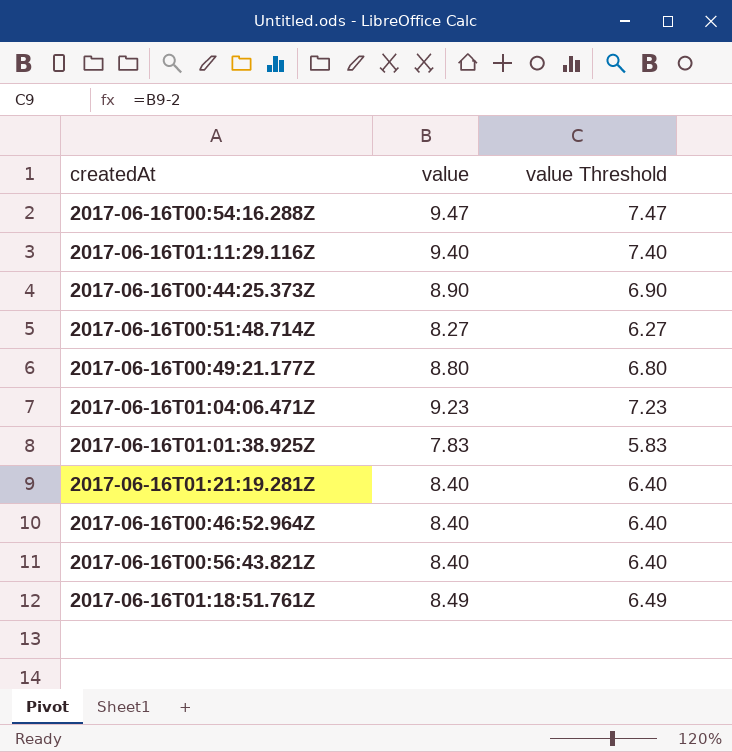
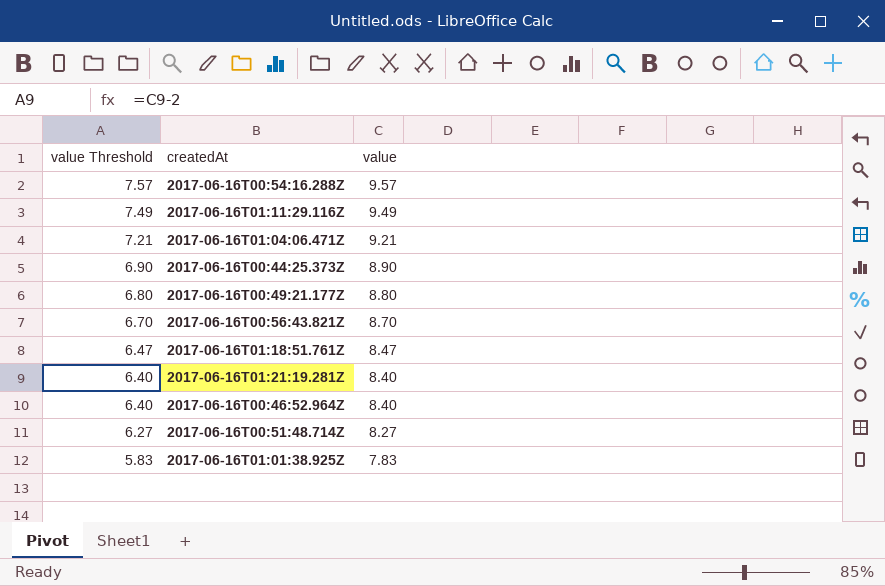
row order: none -> value Threshold descending
column value Threshold | position: 3 -> 1
2017-06-16T00:54:16.288Z | value Threshold: 7.47 -> 7.57
2017-06-16T00:54:16.288Z | value: 9.47 -> 9.57
2017-06-16T01:11:29.116Z | value Threshold: 7.40 -> 7.49
2017-06-16T01:11:29.116Z | value: 9.40 -> 9.49
2017-06-16T01:04:06.471Z | value Threshold: 7.23 -> 7.21
2017-06-16T01:04:06.471Z | value: 9.23 -> 9.21
2017-06-16T00:56:43.821Z | value Threshold: 6.40 -> 6.70
2017-06-16T00:56:43.821Z | value: 8.40 -> 8.70
2017-06-16T01:18:51.761Z | value Threshold: 6.49 -> 6.47
2017-06-16T01:18:51.761Z | value: 8.49 -> 8.47

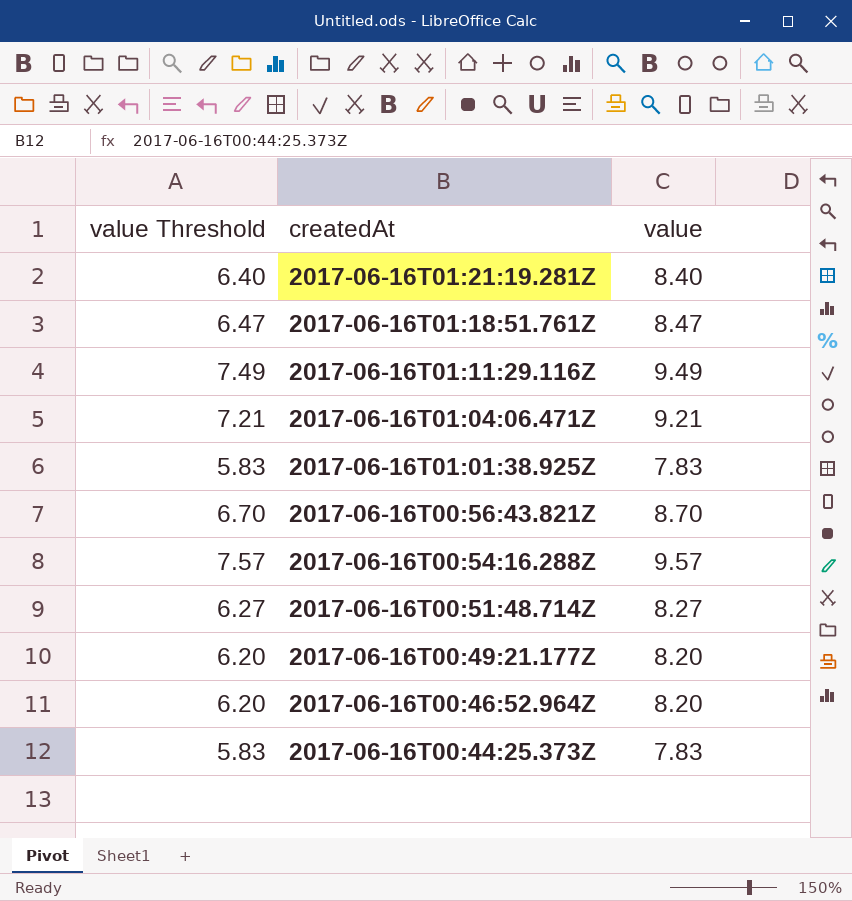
row order: value Threshold descending -> createdAt descending
2017-06-16T00:49:21.177Z | value Threshold: 6.80 -> 6.20
2017-06-16T00:49:21.177Z | value: 8.80 -> 8.20
2017-06-16T00:46:52.964Z | value Threshold: 6.40 -> 6.20
2017-06-16T00:46:52.964Z | value: 8.40 -> 8.20
2017-06-16T00:44:25.373Z | value Threshold: 6.90 -> 5.83
2017-06-16T00:44:25.373Z | value: 8.90 -> 7.83

